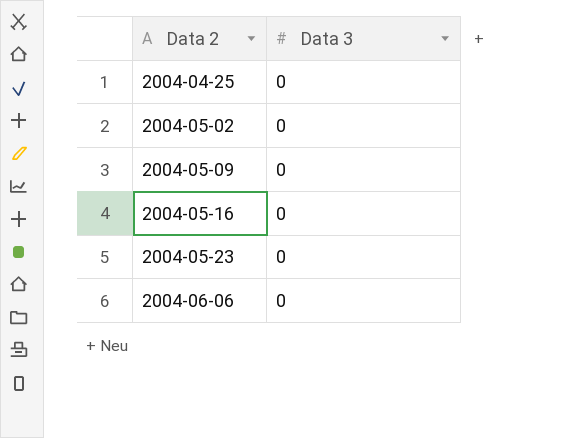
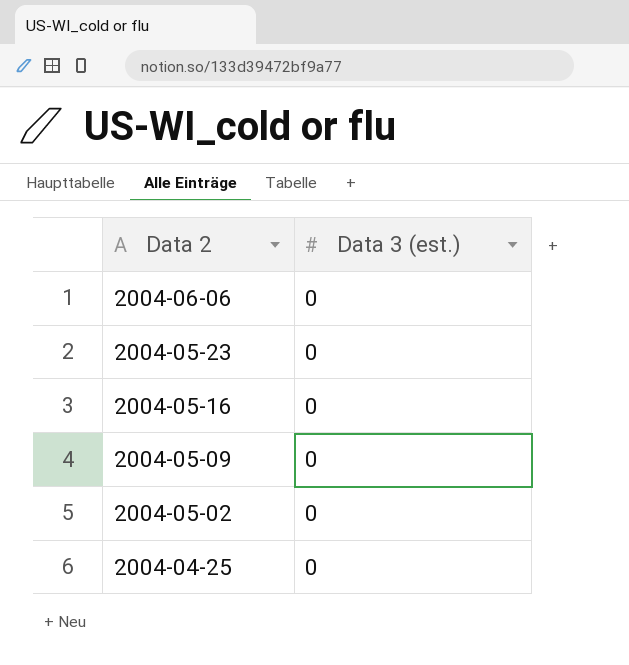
row order: Data 2 ascending -> Data 2 descending
column name: Data 3 -> Data 3 (est.)

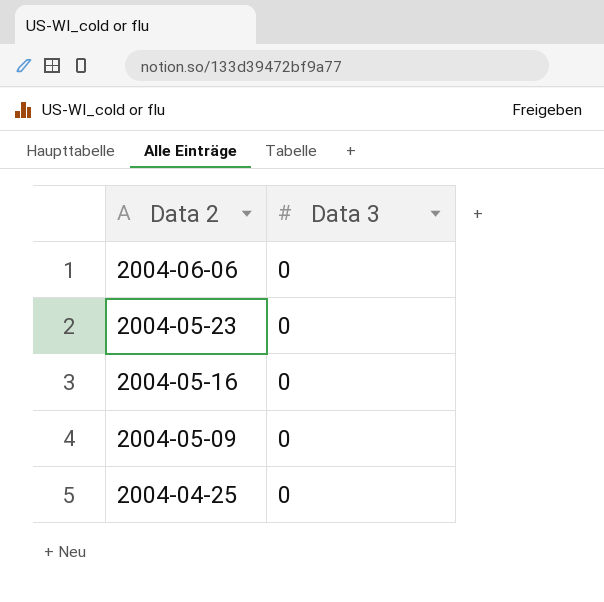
column name: Data 3 (est.) -> Data 3
row 2004-05-02: 0 -> none

